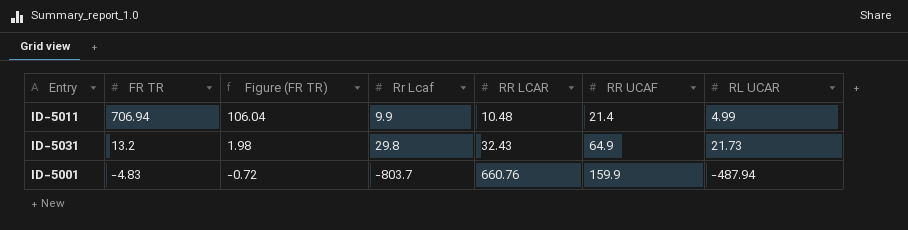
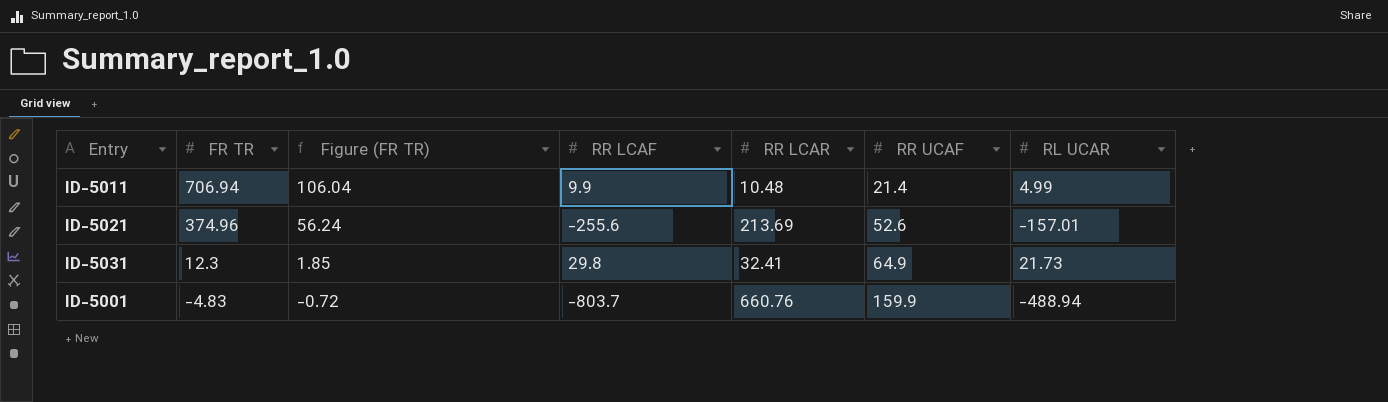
column name: Rr Lcaf -> RR LCAF
row ID-5021: none -> 374.96 | 56.24 | -255.6 | 213.69 | 52.6 | -157.01
ID-5031 | FR TR: 13.2 -> 12.3
ID-5031 | Figure (FR TR): 1.98 -> 1.85
ID-5031 | RR LCAR: 32.43 -> 32.41
ID-5001 | RL UCAR: -487.94 -> -488.94

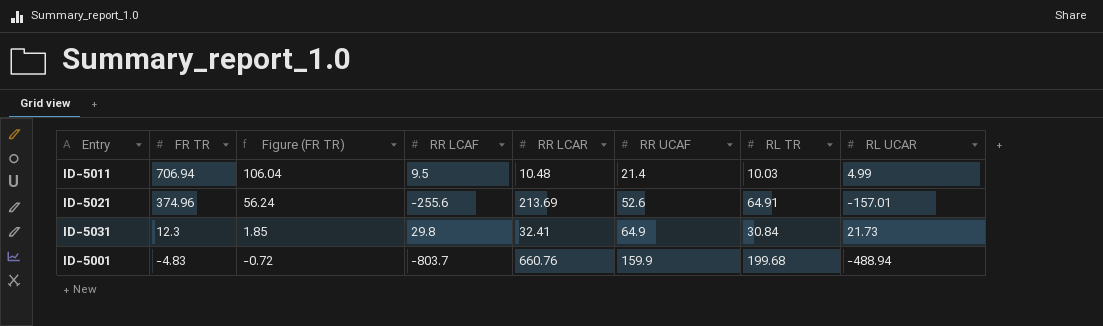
column RL TR | position: none -> 7
ID-5011 | RR LCAF: 9.9 -> 9.5

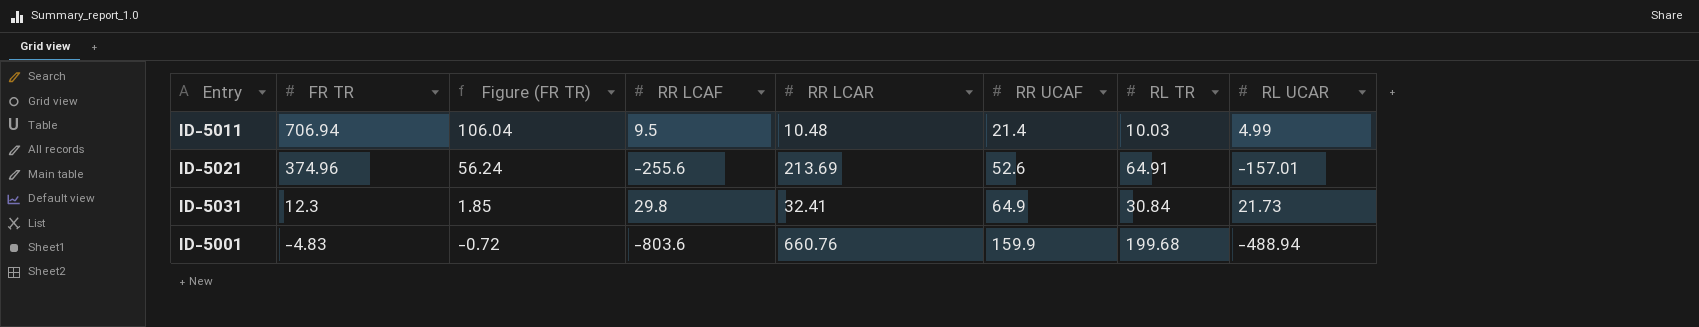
ID-5001 | RR LCAF: -803.7 -> -803.6

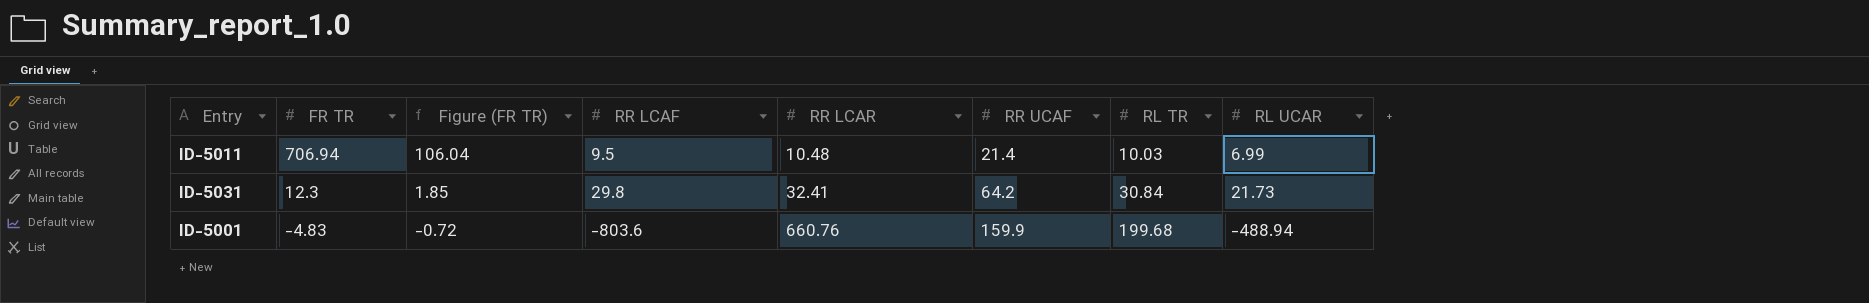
row ID-5021: 374.96 | 56.24 | -255.6 | 213.69 | 52.6 | 64.91 | -157.01 -> none
ID-5011 | RL UCAR: 4.99 -> 6.99
ID-5031 | RR UCAF: 64.9 -> 64.2

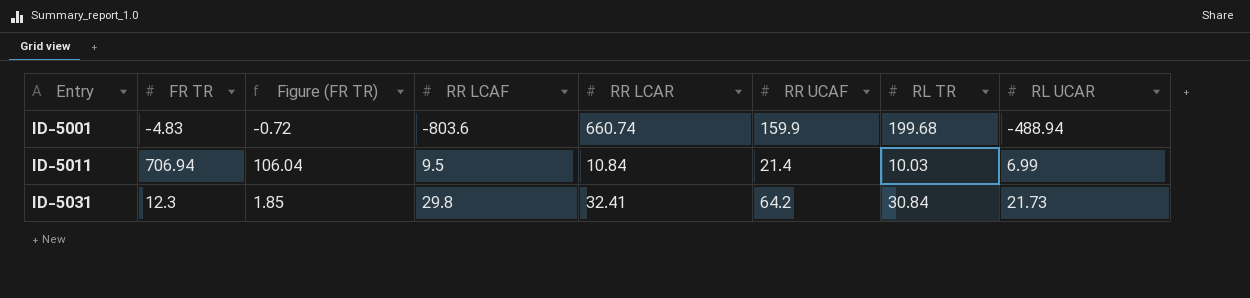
row order: FR TR descending -> Entry ascending
ID-5001 | RR LCAR: 660.76 -> 660.74
ID-5011 | RR LCAR: 10.48 -> 10.84

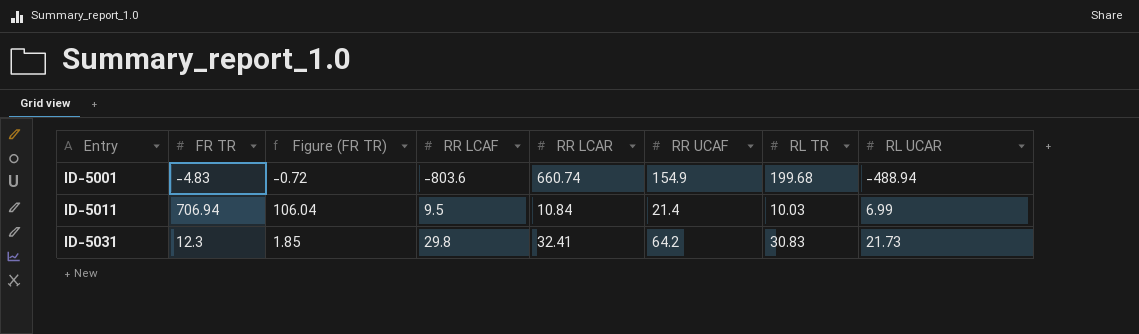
ID-5001 | RR UCAF: 159.9 -> 154.9
ID-5031 | RL TR: 30.84 -> 30.83

